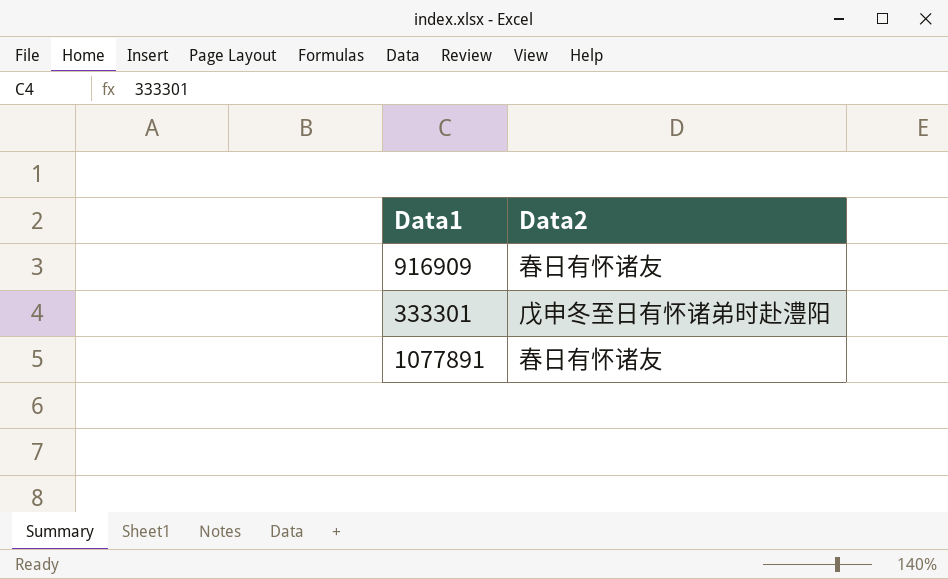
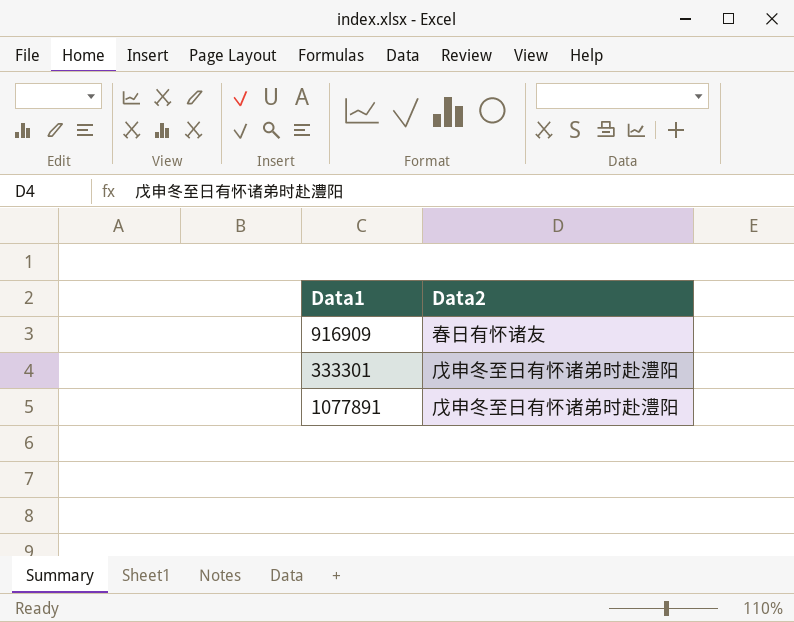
1077891 | Data2: 春日有怀诸友 -> 戊申冬至日有怀诸弟时赴澧阳

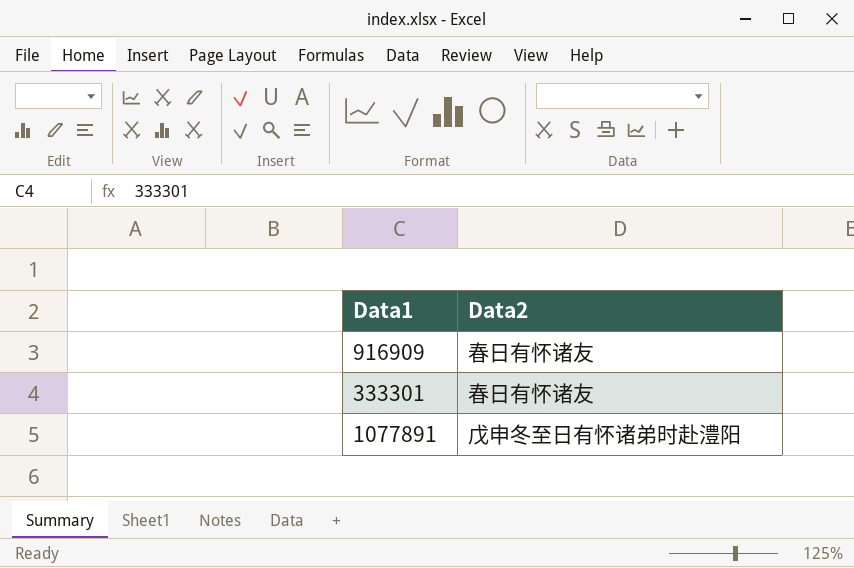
333301 | Data2: 戊申冬至日有怀诸弟时赴澧阳 -> 春日有怀诸友

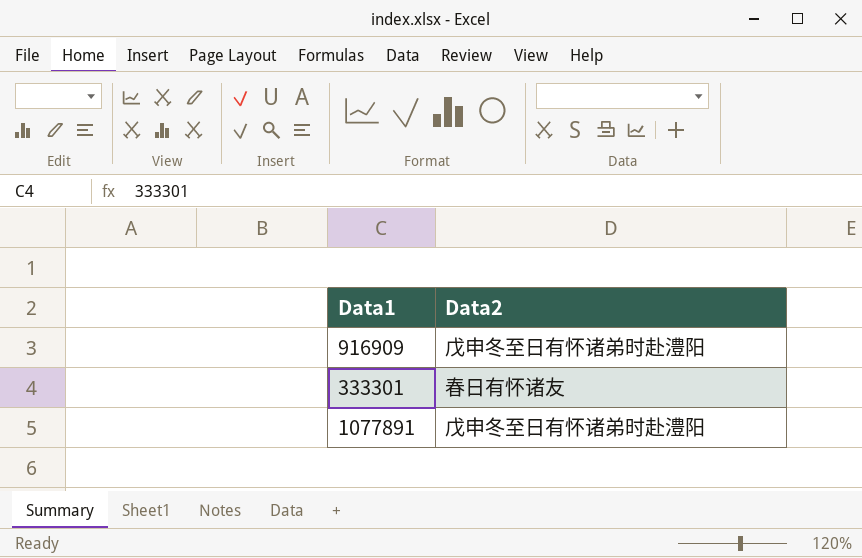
916909 | Data2: 春日有怀诸友 -> 戊申冬至日有怀诸弟时赴澧阳

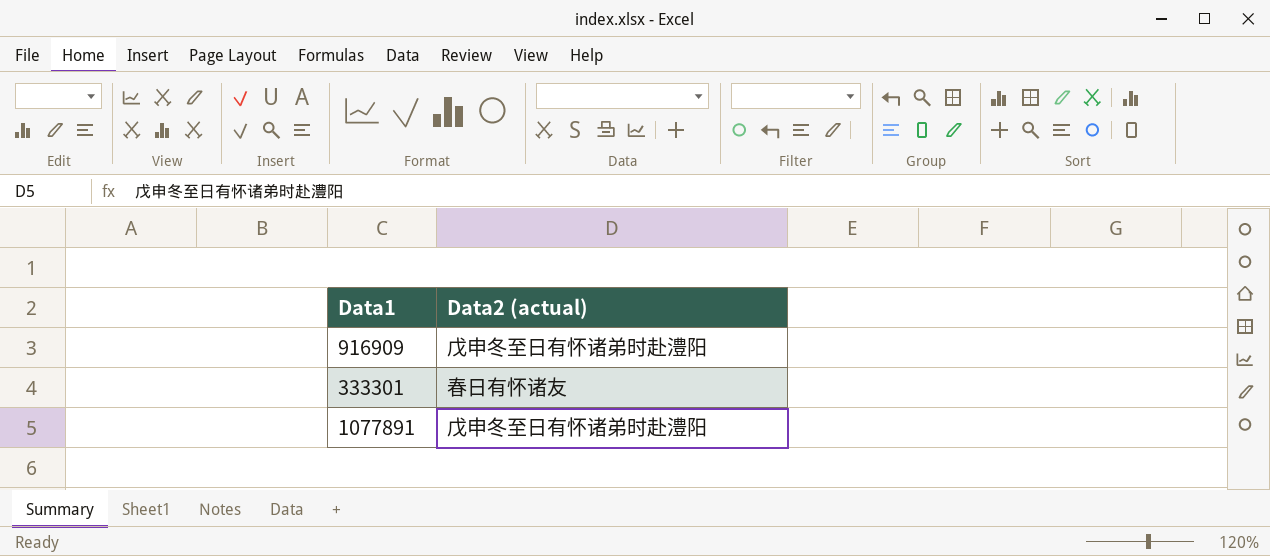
column name: Data2 -> Data2 (actual)

